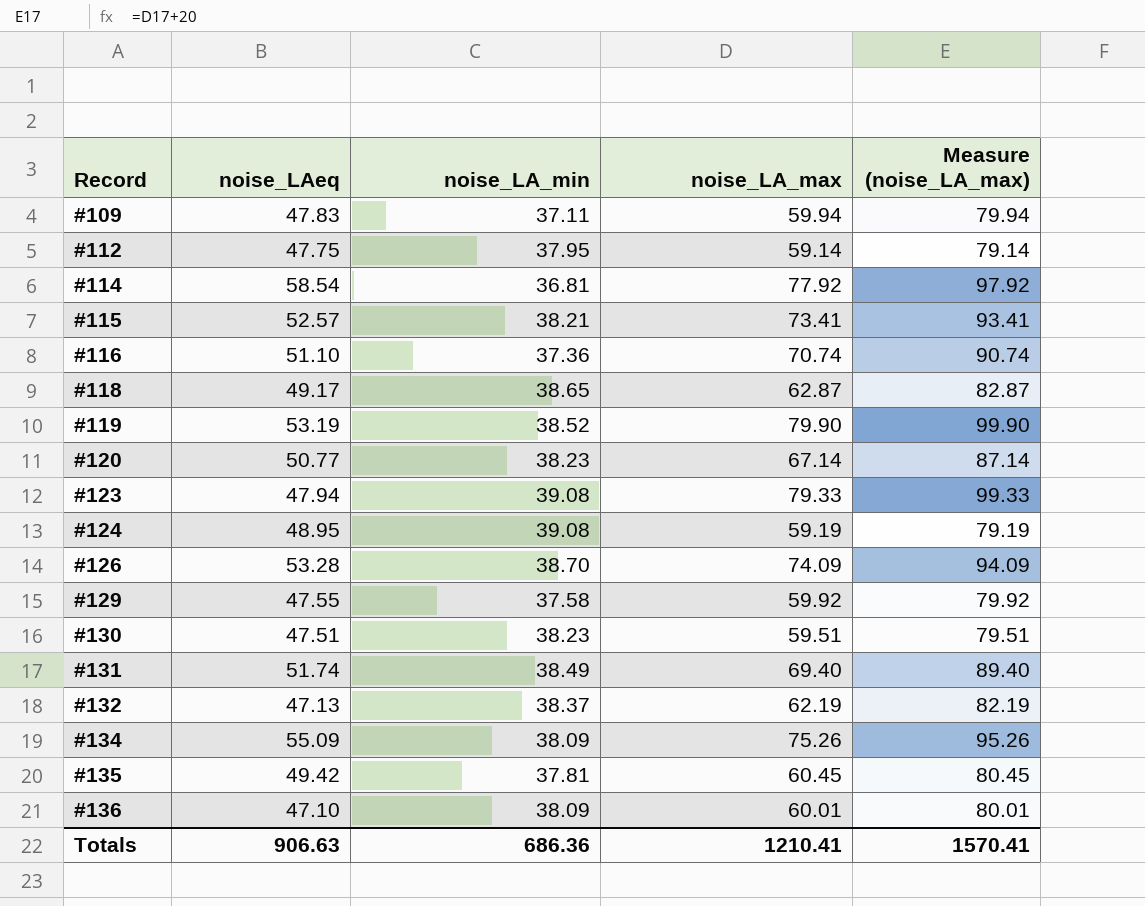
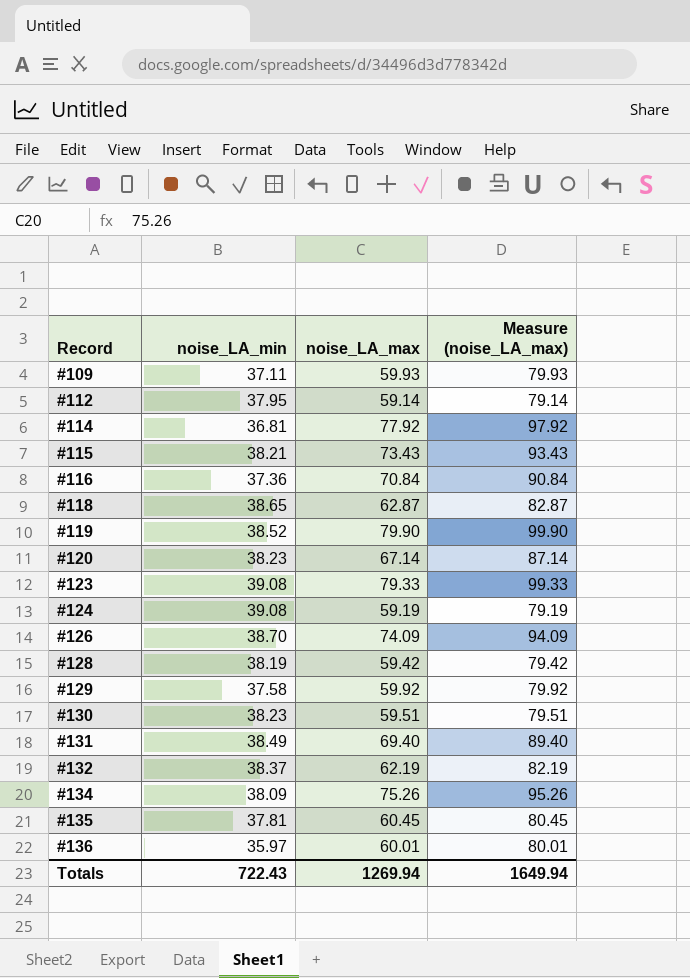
column noise_LAeq | position: 2 -> none
#109 | noise_LA_max: 59.94 -> 59.93
#109 | Measure (noise_LA_max): 79.94 -> 79.93
#115 | noise_LA_max: 73.41 -> 73.43
#115 | Measure (noise_LA_max): 93.41 -> 93.43
#116 | noise_LA_max: 70.74 -> 70.84
#116 | Measure (noise_LA_max): 90.74 -> 90.84
row #128: none -> 38.19 | 59.42 | 79.42
#136 | noise_LA_min: 38.09 -> 35.97
Totals | noise_LA_min: 686.36 -> 722.43
Totals | noise_LA_max: 1210.41 -> 1269.94
Totals | Measure (noise_LA_max): 1570.41 -> 1649.94

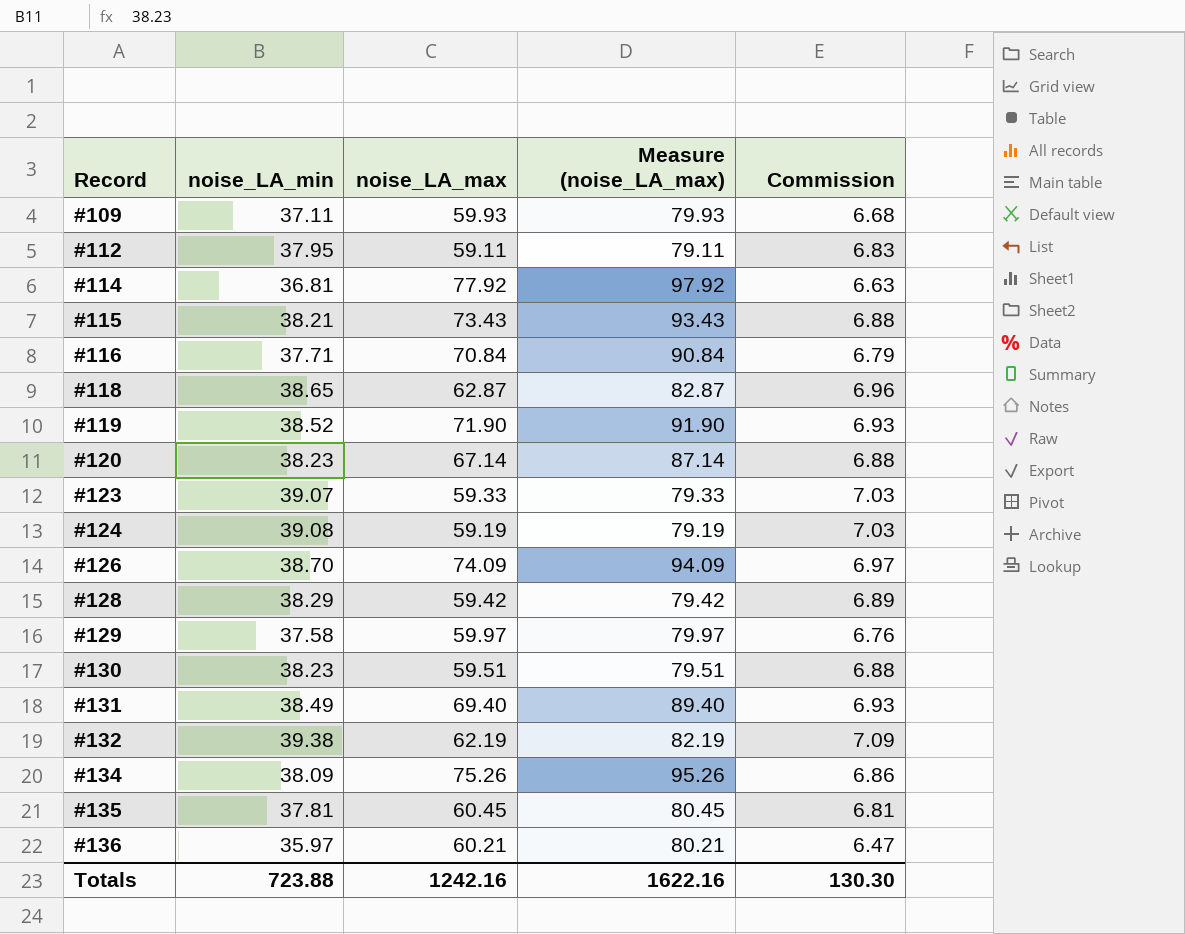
column Commission | formula: none -> [noise_LA_min] * 0.18
#112 | noise_LA_max: 59.14 -> 59.11
#112 | Measure (noise_LA_max): 79.14 -> 79.11
#116 | noise_LA_min: 37.36 -> 37.71
#119 | noise_LA_max: 79.90 -> 71.90
#119 | Measure (noise_LA_max): 99.90 -> 91.90
#123 | noise_LA_min: 39.08 -> 39.07
#123 | noise_LA_max: 79.33 -> 59.33
#123 | Measure (noise_LA_max): 99.33 -> 79.33
#128 | noise_LA_min: 38.19 -> 38.29
#129 | noise_LA_max: 59.92 -> 59.97
#129 | Measure (noise_LA_max): 79.92 -> 79.97
#132 | noise_LA_min: 38.37 -> 39.38
#136 | noise_LA_max: 60.01 -> 60.21
#136 | Measure (noise_LA_max): 80.01 -> 80.21
Totals | noise_LA_min: 722.43 -> 723.88
Totals | noise_LA_max: 1269.94 -> 1242.16
Totals | Measure (noise_LA_max): 1649.94 -> 1622.16

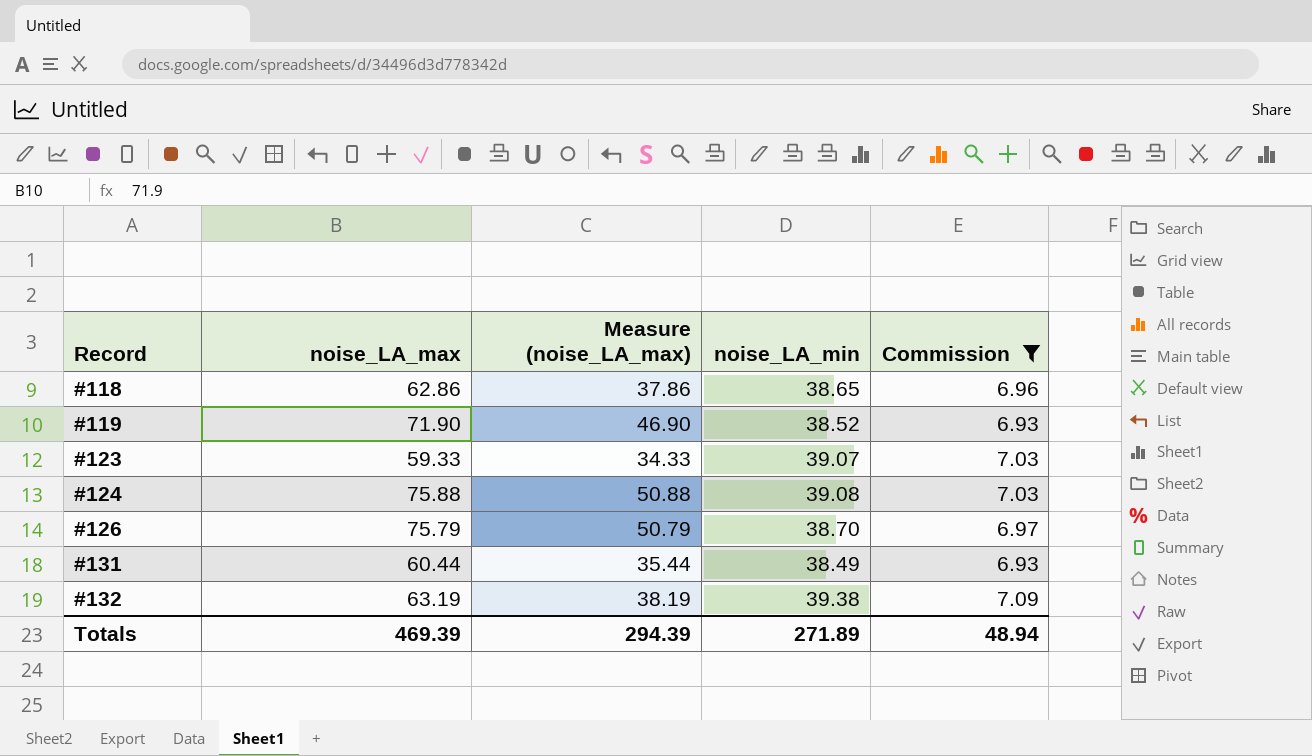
filter: none -> Commission >= 6.93
column Measure (noise_LA_max) | formula: [noise_LA_max] + 20 -> [noise_LA_max] - 25
column noise_LA_min | position: 2 -> 4
#118 | noise_LA_max: 62.87 -> 62.86
#124 | noise_LA_max: 59.19 -> 75.88
#126 | noise_LA_max: 74.09 -> 75.79
#131 | noise_LA_max: 69.40 -> 60.44
#132 | noise_LA_max: 62.19 -> 63.19
Totals | noise_LA_max: 1242.16 -> 469.39
Totals | Measure (noise_LA_max): 1622.16 -> 294.39
Totals | noise_LA_min: 723.88 -> 271.89
Totals | Commission: 130.30 -> 48.94

